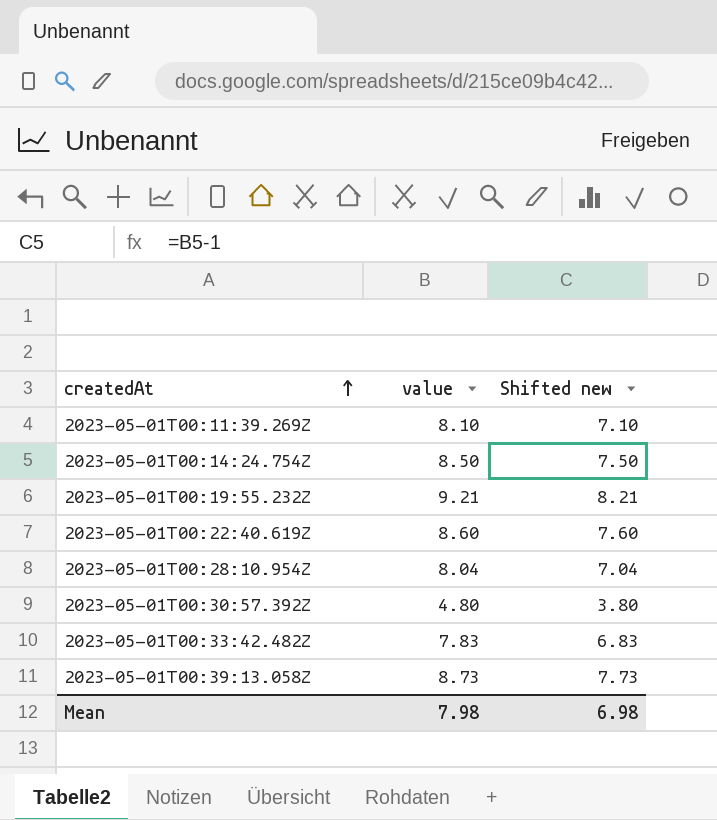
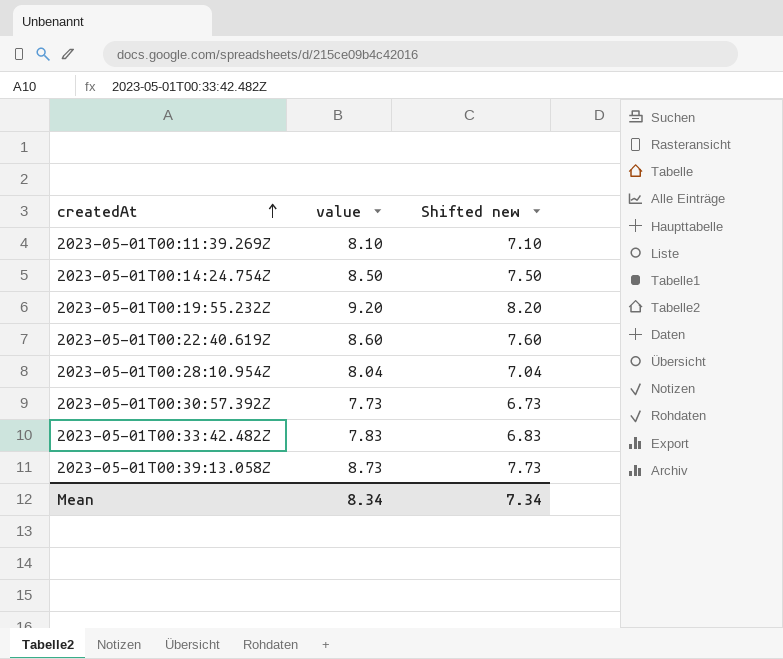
2023-05-01T00:19:55.232Z | value: 9.21 -> 9.20
2023-05-01T00:19:55.232Z | Shifted new: 8.21 -> 8.20
2023-05-01T00:30:57.392Z | value: 4.80 -> 7.73
2023-05-01T00:30:57.392Z | Shifted new: 3.80 -> 6.73
Mean | value: 7.98 -> 8.34
Mean | Shifted new: 6.98 -> 7.34

